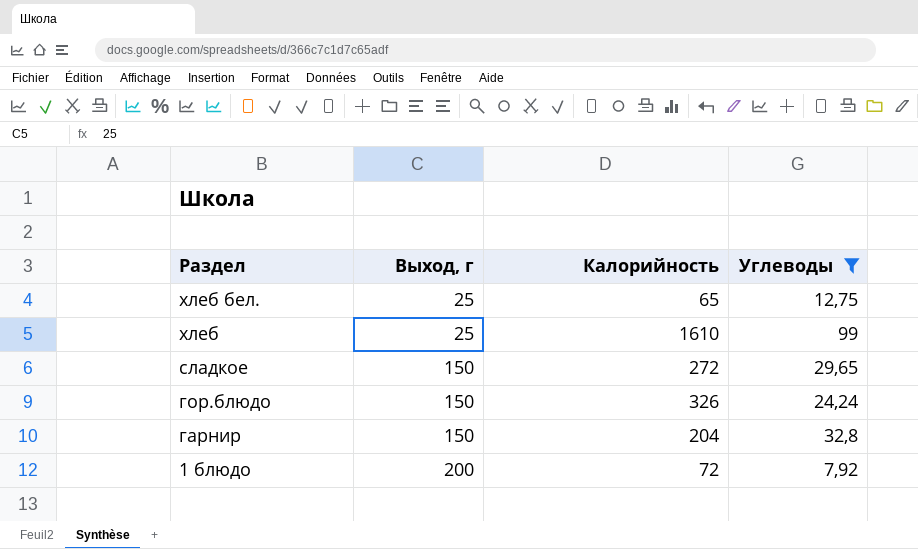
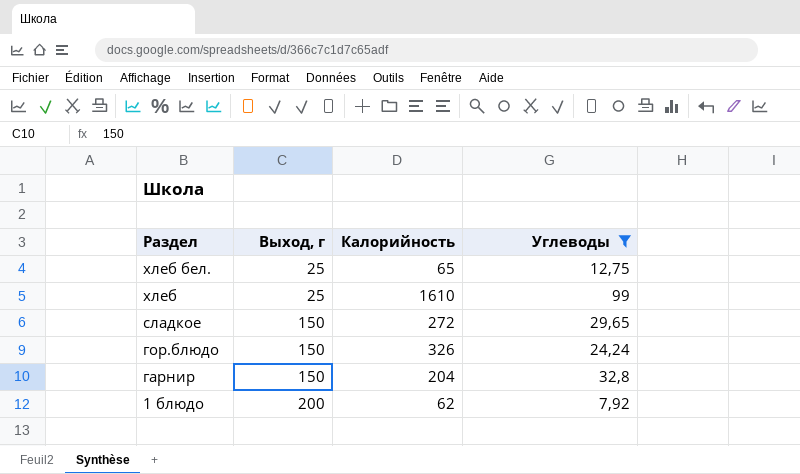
1 блюдо | Калорийность: 72 -> 62

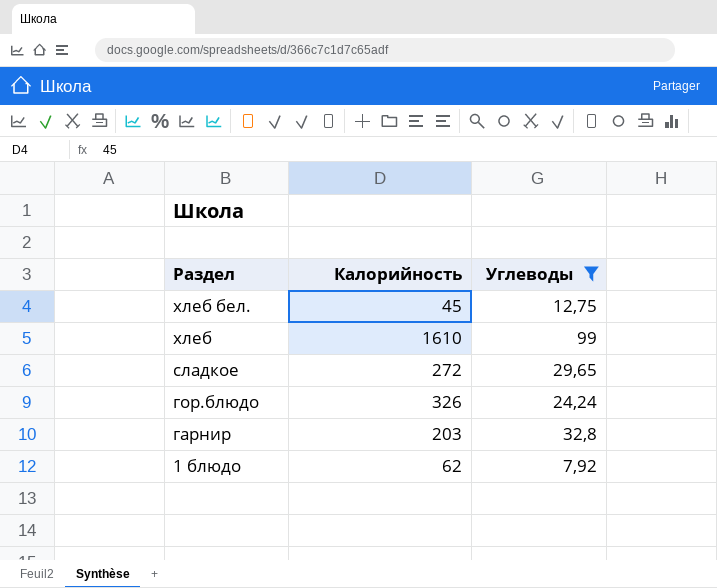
column Выход, г | position: 2 -> none
хлеб бел. | Калорийность: 65 -> 45
гарнир | Калорийность: 204 -> 203

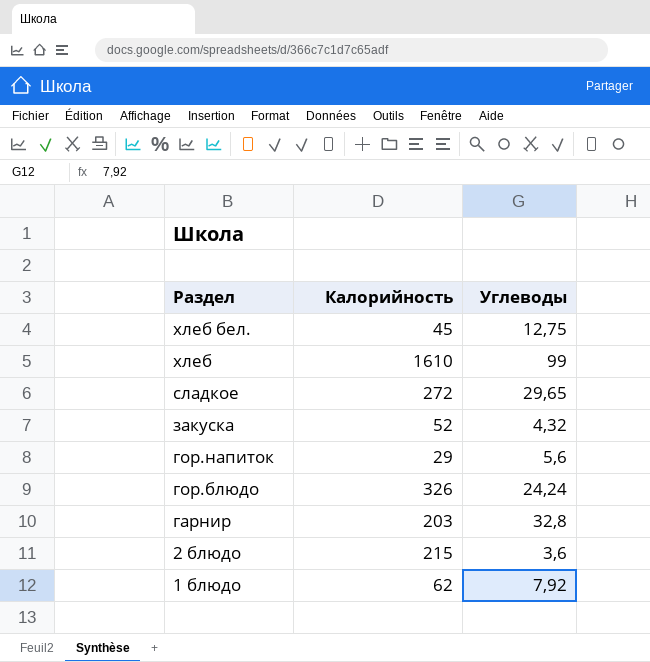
filter: Углеводы >= 7,92 -> none

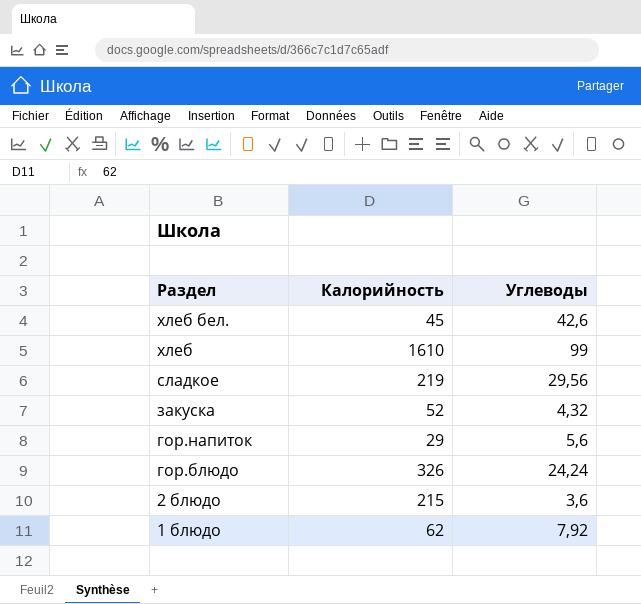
row гарнир: 203 | 32,8 -> none
хлеб бел. | Углеводы: 12,75 -> 42,6
сладкое | Калорийность: 272 -> 219
сладкое | Углеводы: 29,65 -> 29,56

